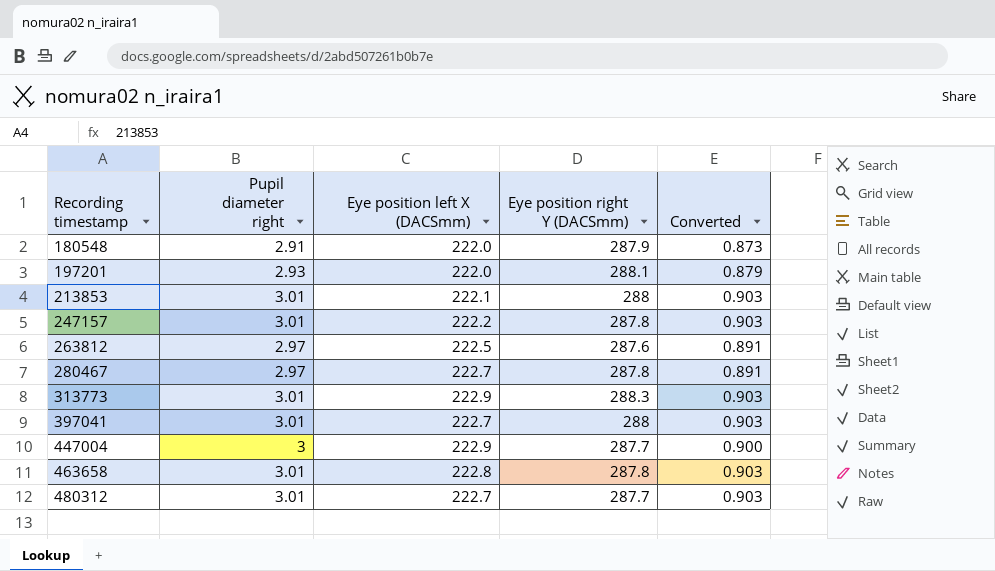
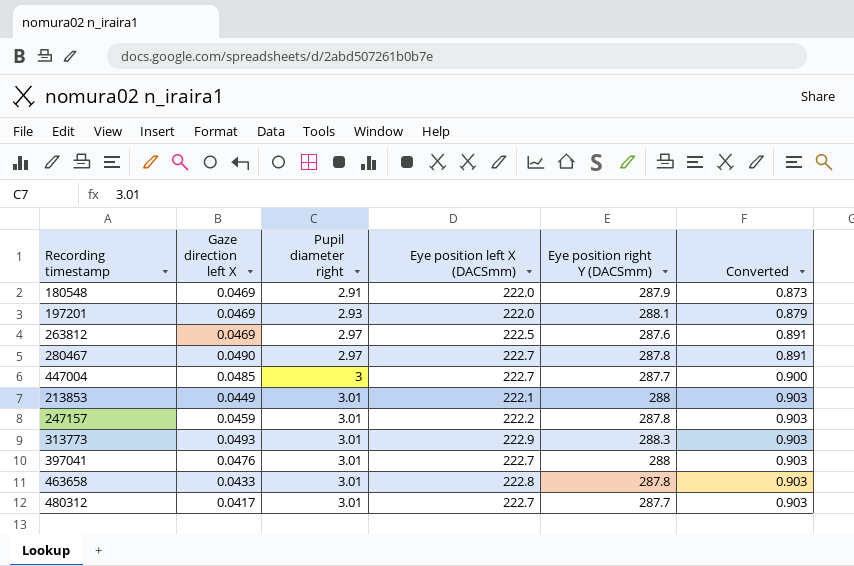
row order: Recording timestamp ascending -> Pupil diameter right ascending
column Gaze direction left X | position: none -> 2
447004 | Eye position left X (DACSmm): 222.9 -> 222.7

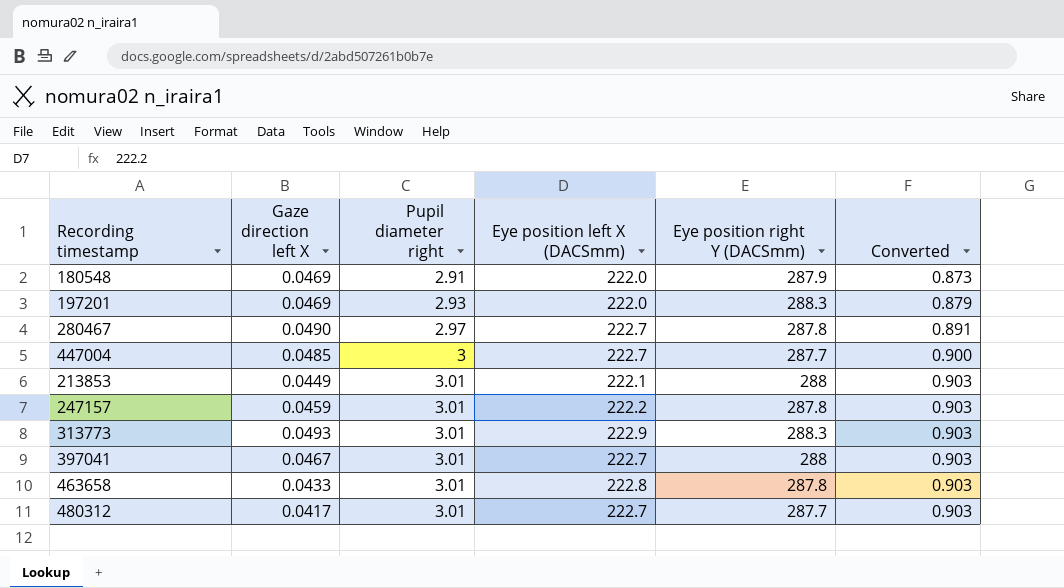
row 263812: 0.0469 | 2.97 | 222.5 | 287.6 | 0.891 -> none
197201 | Eye position right Y (DACSmm): 288.1 -> 288.3
397041 | Gaze direction left X: 0.0476 -> 0.0467

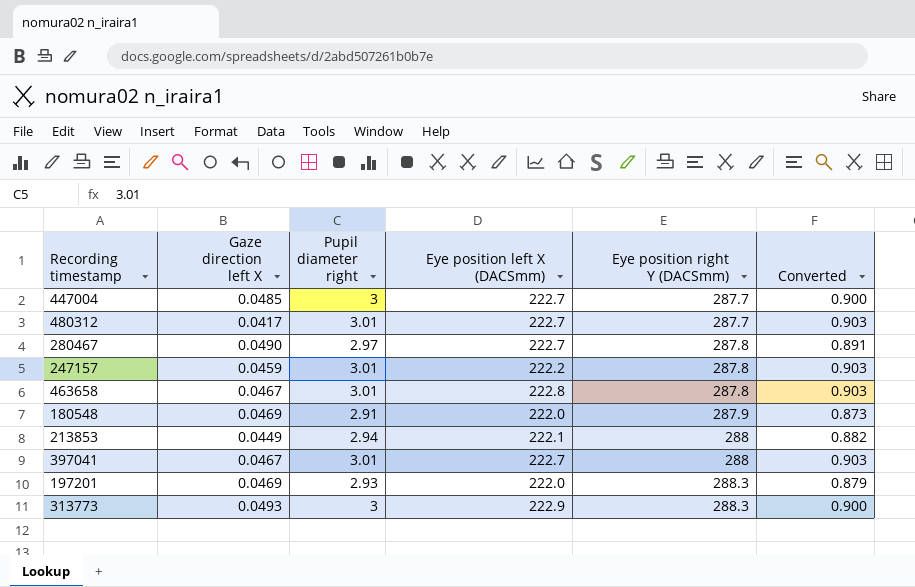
row order: Pupil diameter right ascending -> Eye position right Y (DACSmm) ascending
463658 | Gaze direction left X: 0.0433 -> 0.0467
213853 | Pupil diameter right: 3.01 -> 2.94
213853 | Converted: 0.903 -> 0.882
313773 | Pupil diameter right: 3.01 -> 3
313773 | Converted: 0.903 -> 0.900

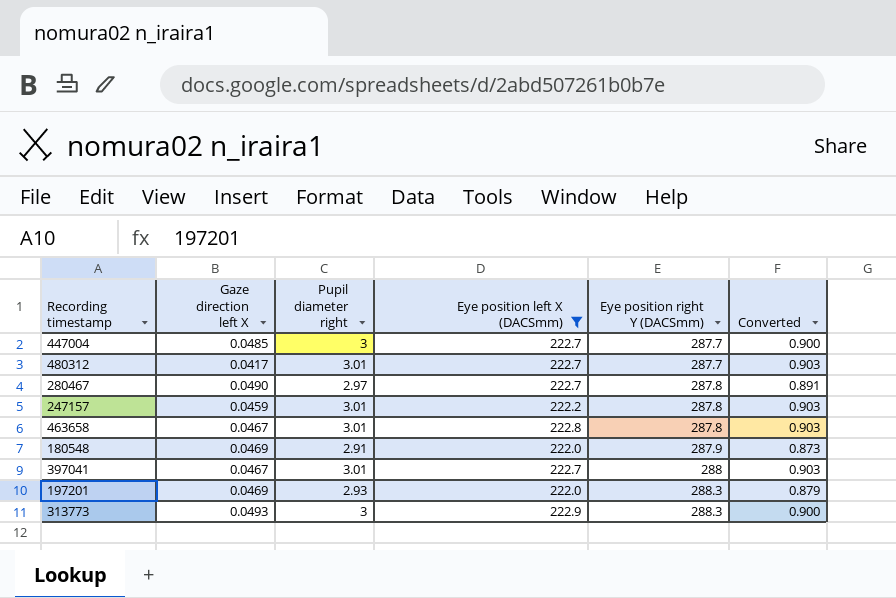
filter: none -> Eye position left X (DACSmm) != 222.1

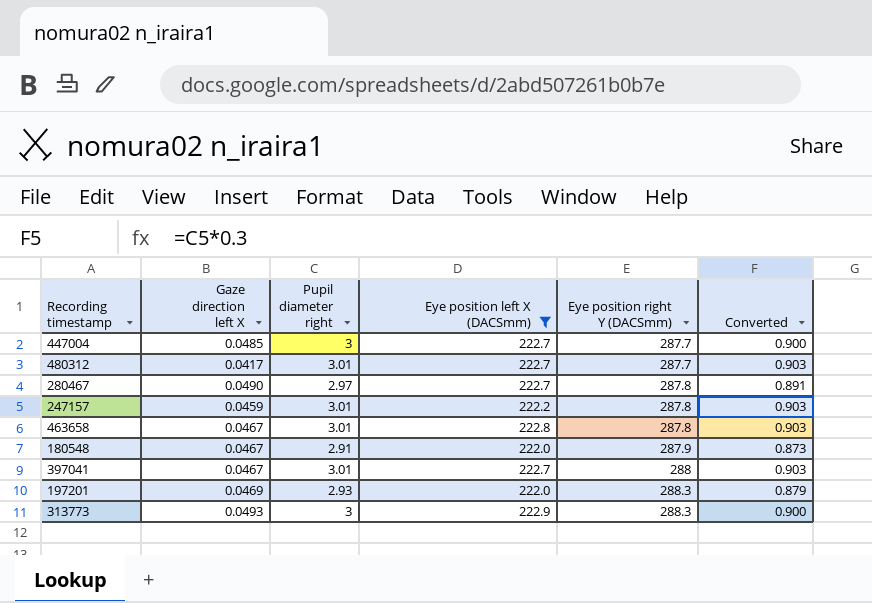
180548 | Gaze direction left X: 0.0469 -> 0.0467

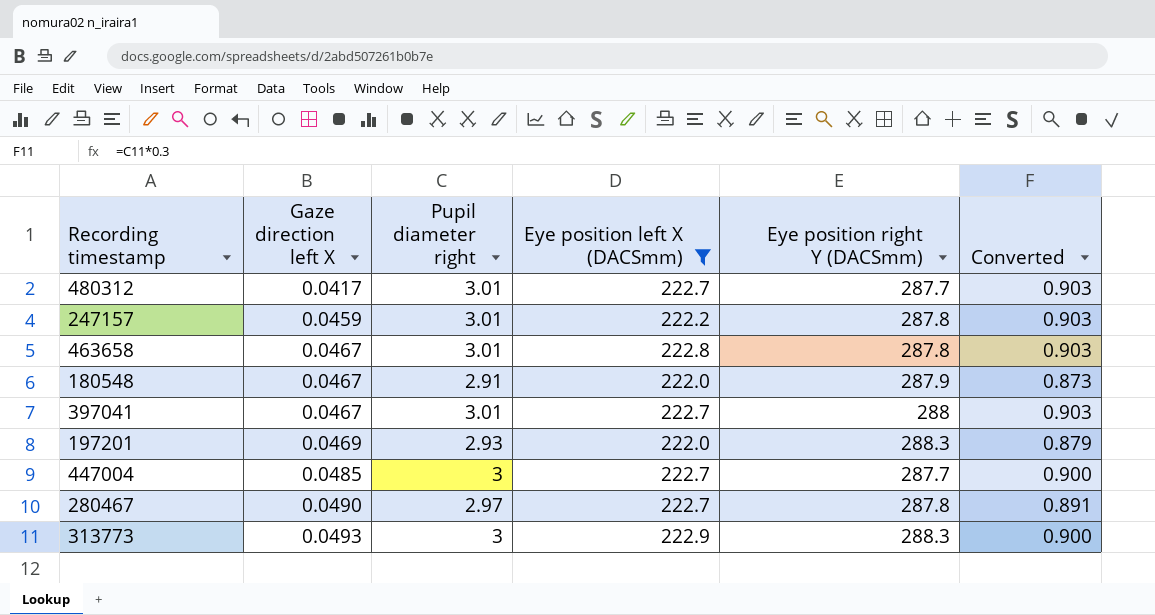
row order: Eye position right Y (DACSmm) ascending -> Gaze direction left X ascending

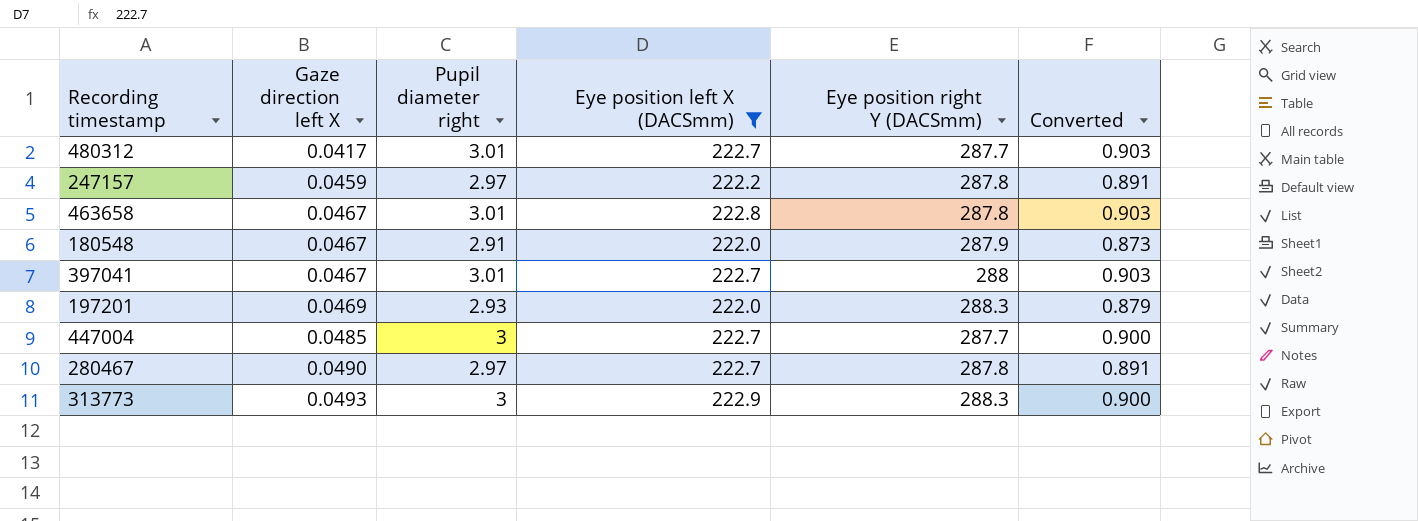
247157 | Pupil diameter right: 3.01 -> 2.97
247157 | Converted: 0.903 -> 0.891

